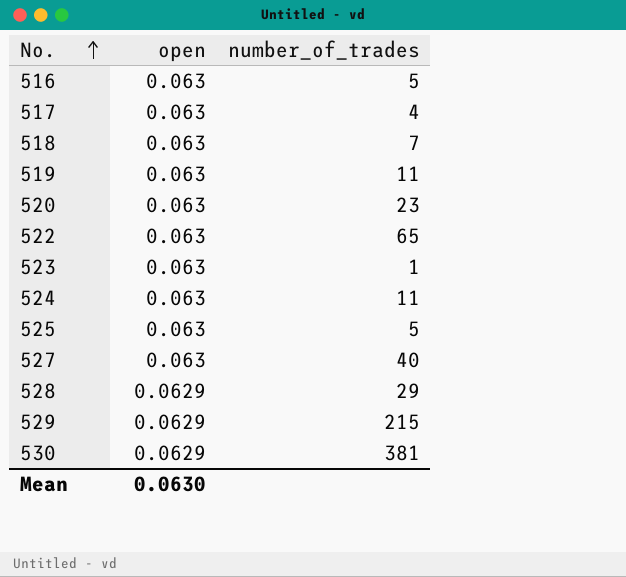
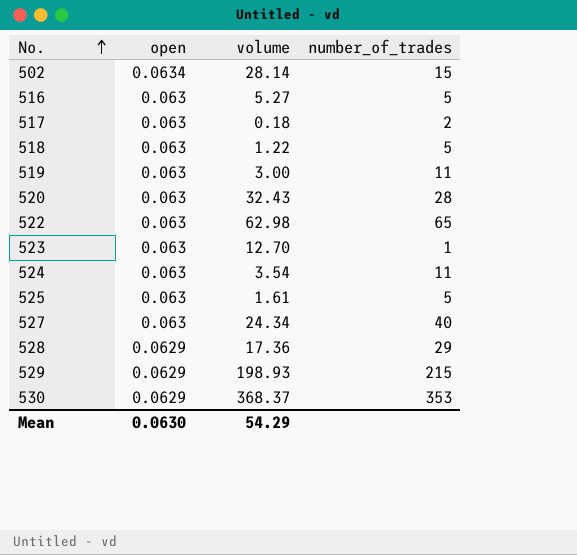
column volume | position: none -> 3
row 502: none -> 0.0634 | 28.14 | 15
517 | number_of_trades: 4 -> 2
518 | number_of_trades: 7 -> 5
520 | number_of_trades: 23 -> 28
530 | number_of_trades: 381 -> 353

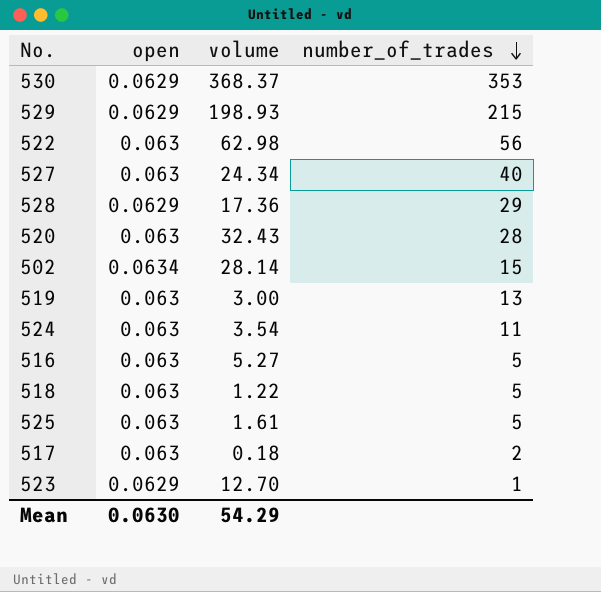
row order: No. ascending -> number_of_trades descending
522 | number_of_trades: 65 -> 56
519 | number_of_trades: 11 -> 13
523 | open: 0.063 -> 0.0629

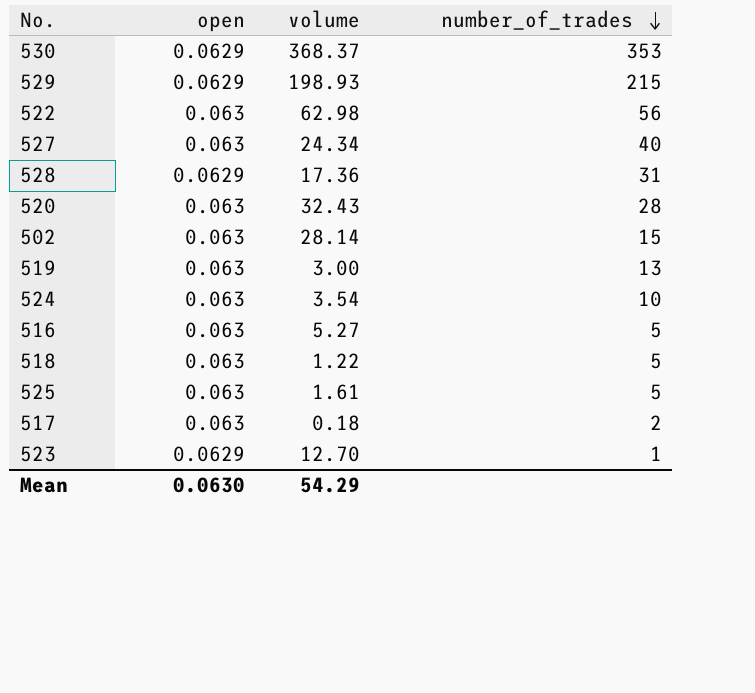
528 | number_of_trades: 29 -> 31
502 | open: 0.0634 -> 0.063
524 | number_of_trades: 11 -> 10

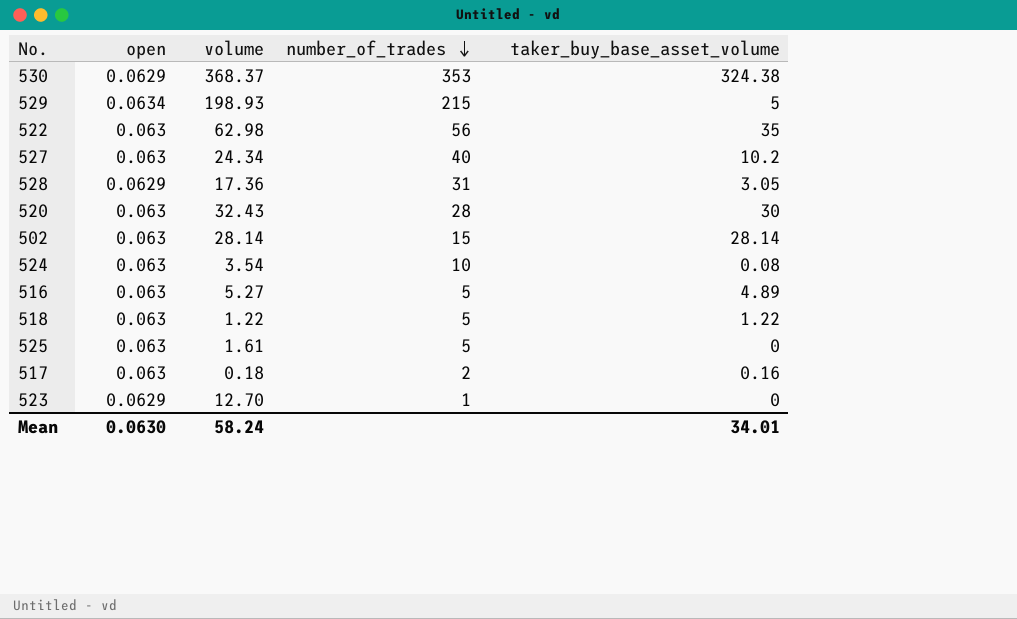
column taker_buy_base_asset_volume | position: none -> 5
row 519: 0.063 | 3.00 | 13 -> none
529 | open: 0.0629 -> 0.0634
Mean | volume: 54.29 -> 58.24

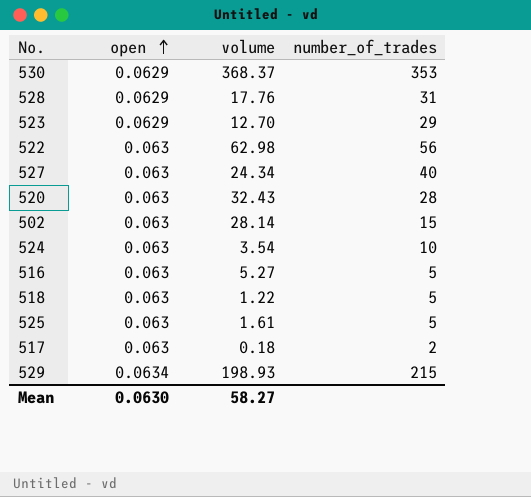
row order: number_of_trades descending -> open ascending
column taker_buy_base_asset_volume | position: 5 -> none
528 | volume: 17.36 -> 17.76
523 | number_of_trades: 1 -> 29
Mean | volume: 58.24 -> 58.27

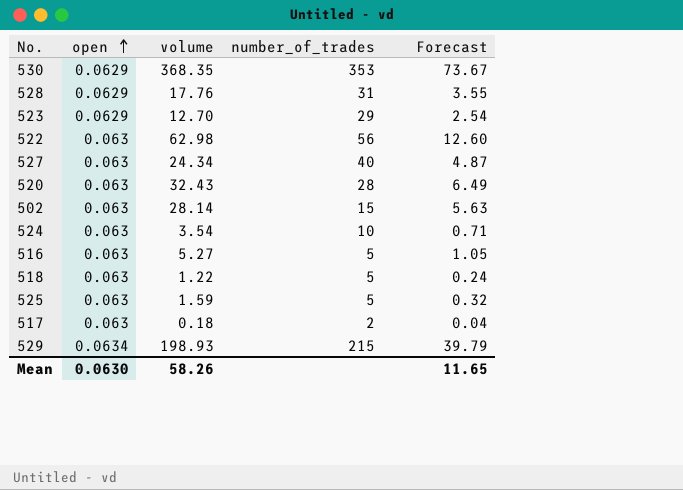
column Forecast | formula: none -> [volume] * 0.2
530 | volume: 368.37 -> 368.35
525 | volume: 1.61 -> 1.59
Mean | volume: 58.27 -> 58.26

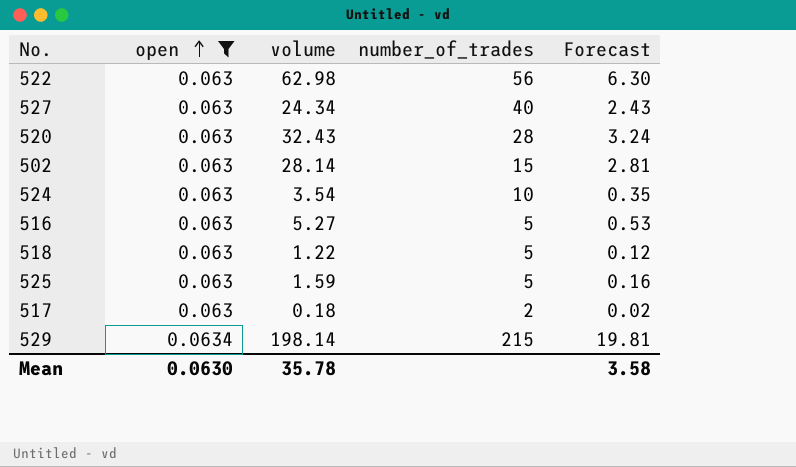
filter: none -> open != 0.0629
column Forecast | formula: [volume] * 0.2 -> [volume] * 0.1
529 | volume: 198.93 -> 198.14
Mean | volume: 58.26 -> 35.78
Mean | Forecast: 11.65 -> 3.58

